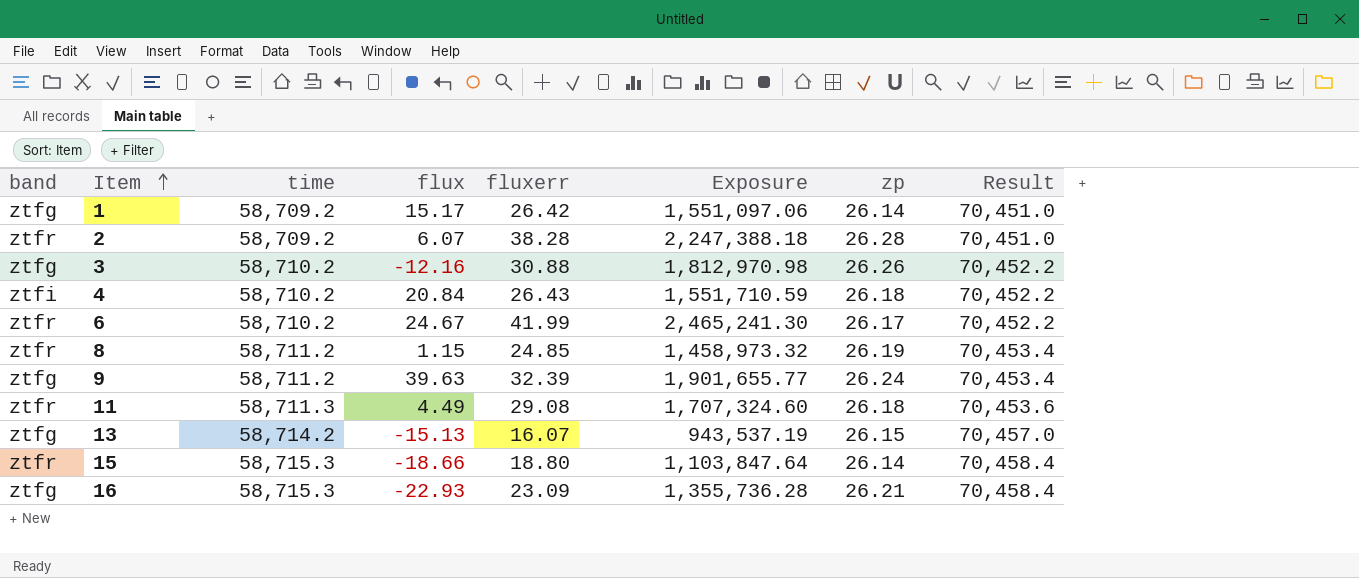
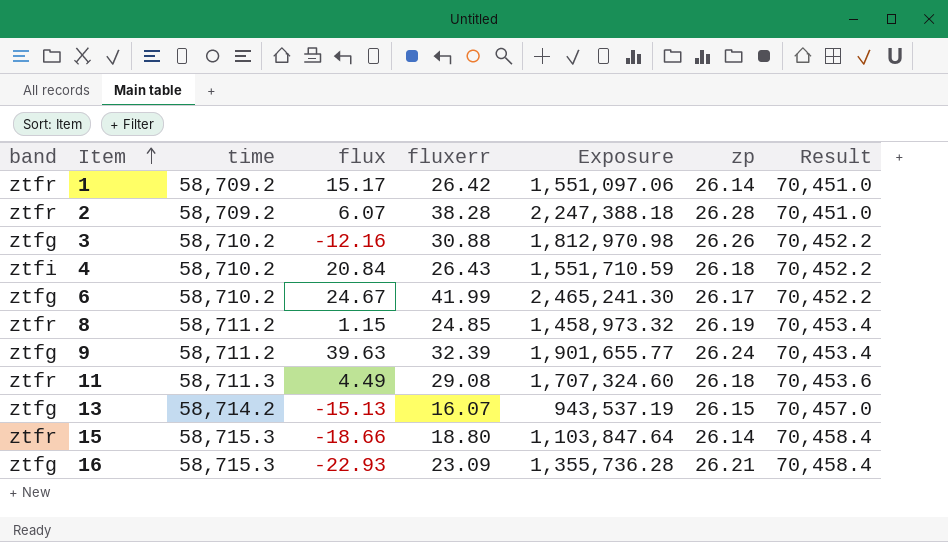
1 | band: ztfg -> ztfr
6 | band: ztfr -> ztfg

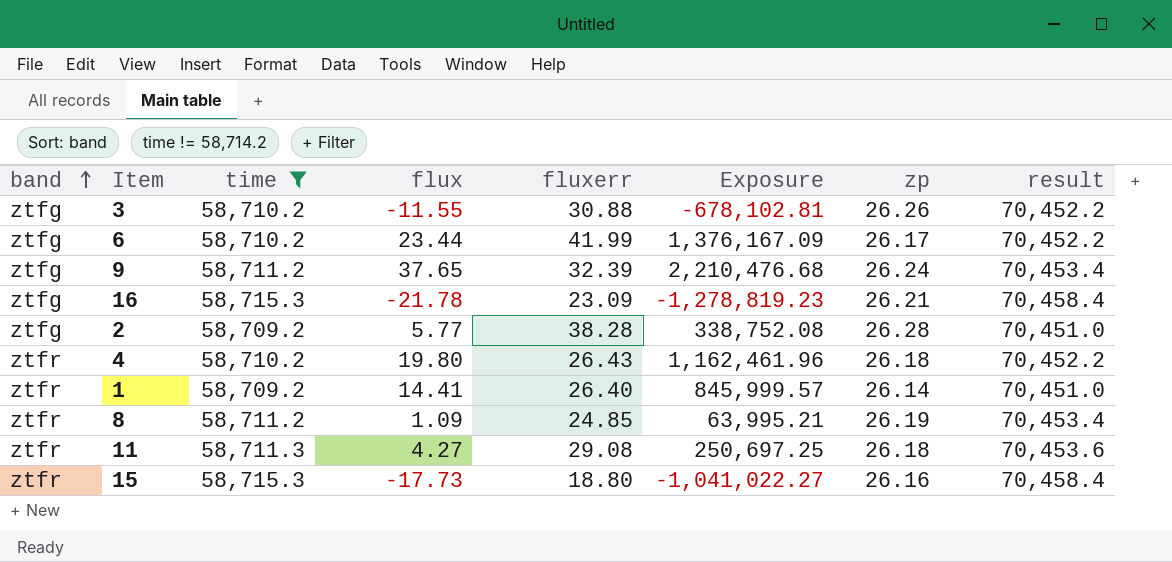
filter: none -> time != 58,714.2
row order: Item ascending -> band ascending
column Exposure | formula: [time] * [fluxerr] -> [time] * [flux]
column name: Result -> result
3 | flux: -12.16 -> -11.55
6 | flux: 24.67 -> 23.44
9 | flux: 39.63 -> 37.65
16 | flux: -22.93 -> -21.78
2 | band: ztfr -> ztfg
2 | flux: 6.07 -> 5.77
4 | band: ztfi -> ztfr
4 | flux: 20.84 -> 19.80
1 | flux: 15.17 -> 14.41
1 | fluxerr: 26.42 -> 26.40
8 | flux: 1.15 -> 1.09
11 | flux: 4.49 -> 4.27
15 | flux: -18.66 -> -17.73
15 | zp: 26.14 -> 26.16

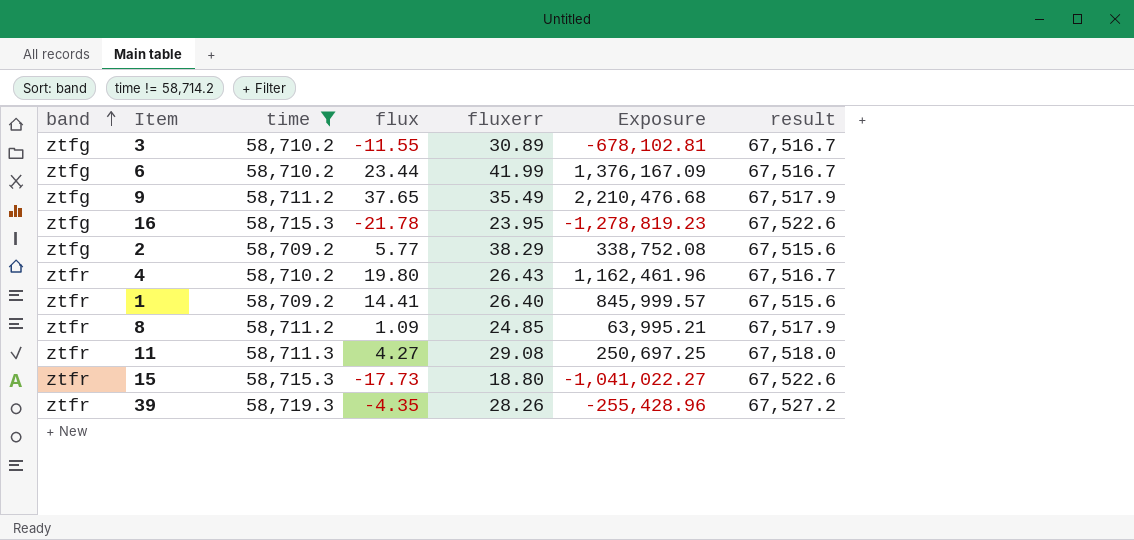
column zp | position: 7 -> none
column result | formula: [time] * 1.2 -> [time] * 1.15
3 | fluxerr: 30.88 -> 30.89
9 | fluxerr: 32.39 -> 35.49
16 | fluxerr: 23.09 -> 23.95
2 | fluxerr: 38.28 -> 38.29
row 39: none -> ztfr | 58,719.3 | -4.35 | 28.26 | -255,428.96 | 67,527.2

